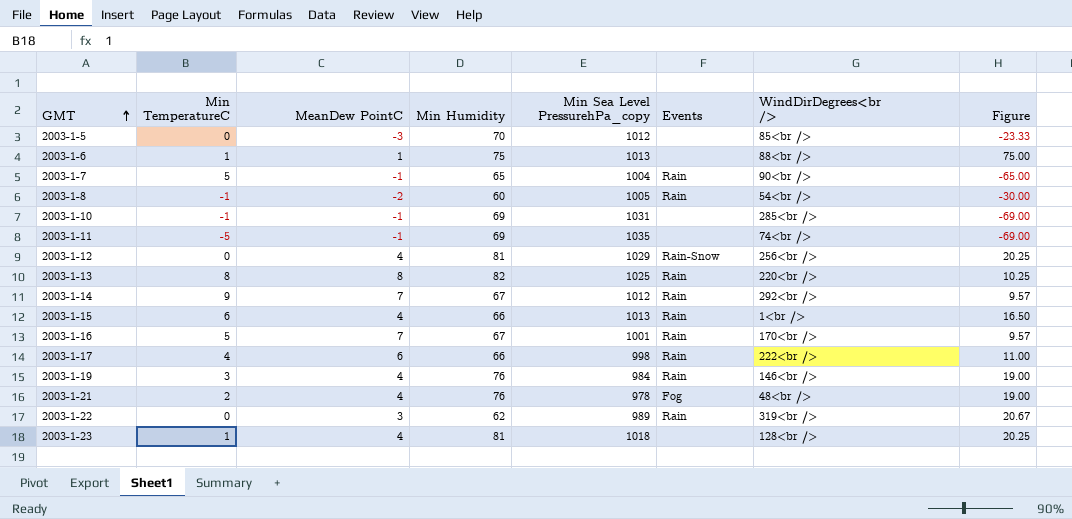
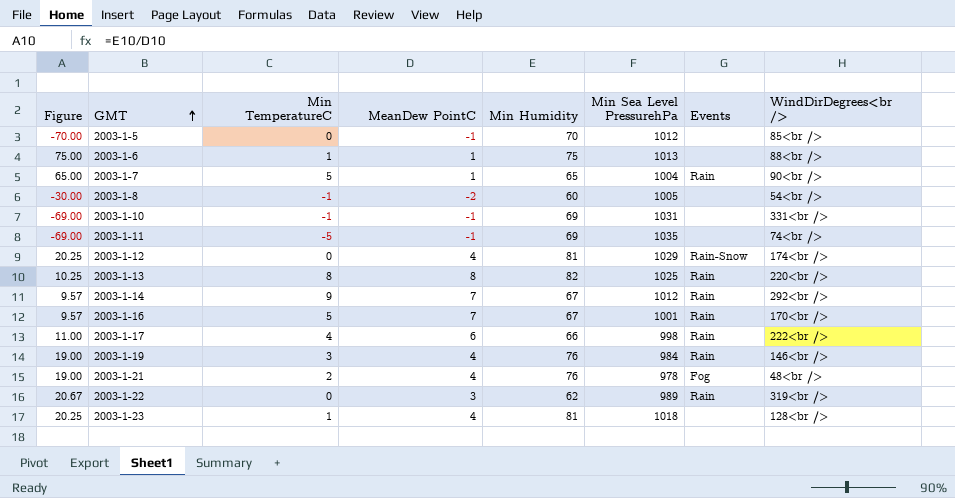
column Figure | position: 8 -> 1
column name: Min Sea Level PressurehPa_copy -> Min Sea Level PressurehPa
row 2003-1-15: 6 | 4 | 66 | 1013 | Rain | 1<br /> | 16.50 -> none
2003-1-5 | Figure: -23.33 -> -70.00
2003-1-5 | MeanDew PointC: -3 -> -1
2003-1-7 | Figure: -65.00 -> 65.00
2003-1-7 | MeanDew PointC: -1 -> 1
2003-1-8 | Events: Rain -> none
2003-1-10 | WindDirDegrees<br />: 285<br /> -> 331<br />
2003-1-12 | WindDirDegrees<br />: 256<br /> -> 174<br />

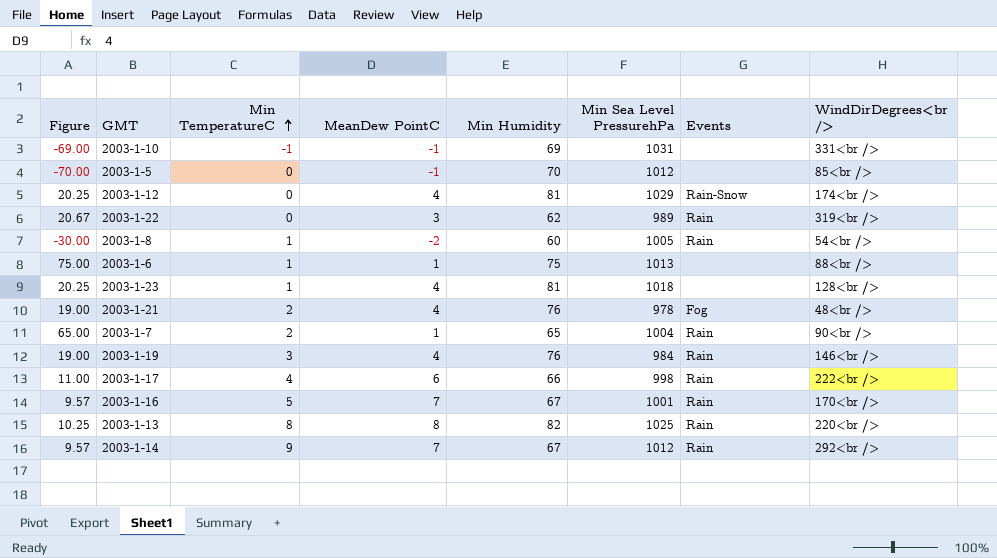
row order: GMT ascending -> Min TemperatureC ascending
row 2003-1-11: -69.00 | -5 | -1 | 69 | 1035 | none | 74<br /> -> none
2003-1-8 | Min TemperatureC: -1 -> 1
2003-1-8 | Events: none -> Rain
2003-1-7 | Min TemperatureC: 5 -> 2

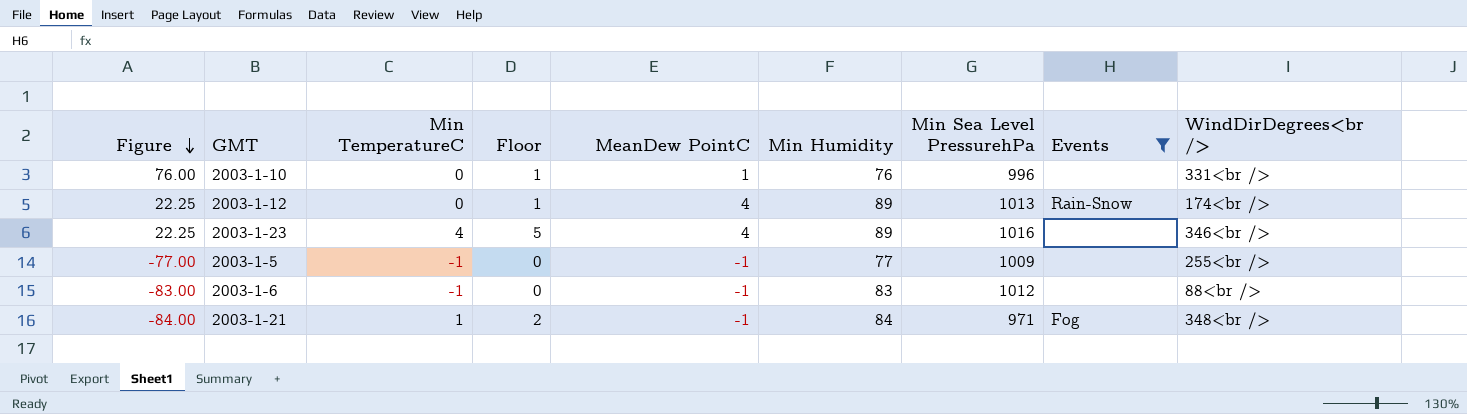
filter: none -> Events != Rain
row order: Min TemperatureC ascending -> Figure descending
column Floor | formula: none -> [Min TemperatureC] + 1
2003-1-10 | Figure: -69.00 -> 76.00
2003-1-10 | Min TemperatureC: -1 -> 0
2003-1-10 | MeanDew PointC: -1 -> 1
2003-1-10 | Min Humidity: 69 -> 76
2003-1-10 | Min Sea Level PressurehPa: 1031 -> 996
2003-1-12 | Figure: 20.25 -> 22.25
2003-1-12 | Min Humidity: 81 -> 89
2003-1-12 | Min Sea Level PressurehPa: 1029 -> 1013
2003-1-23 | Figure: 20.25 -> 22.25
2003-1-23 | Min TemperatureC: 1 -> 4
2003-1-23 | Min Humidity: 81 -> 89
2003-1-23 | Min Sea Level PressurehPa: 1018 -> 1016
2003-1-23 | WindDirDegrees<br />: 128<br /> -> 346<br />
2003-1-5 | Figure: -70.00 -> -77.00
2003-1-5 | Min TemperatureC: 0 -> -1
2003-1-5 | Min Humidity: 70 -> 77
2003-1-5 | Min Sea Level PressurehPa: 1012 -> 1009
2003-1-5 | WindDirDegrees<br />: 85<br /> -> 255<br />
2003-1-6 | Figure: 75.00 -> -83.00
2003-1-6 | Min TemperatureC: 1 -> -1
2003-1-6 | MeanDew PointC: 1 -> -1
2003-1-6 | Min Humidity: 75 -> 83
2003-1-6 | Min Sea Level PressurehPa: 1013 -> 1012
2003-1-21 | Figure: 19.00 -> -84.00
2003-1-21 | Min TemperatureC: 2 -> 1
2003-1-21 | MeanDew PointC: 4 -> -1
2003-1-21 | Min Humidity: 76 -> 84
2003-1-21 | Min Sea Level PressurehPa: 978 -> 971
2003-1-21 | WindDirDegrees<br />: 48<br /> -> 348<br />

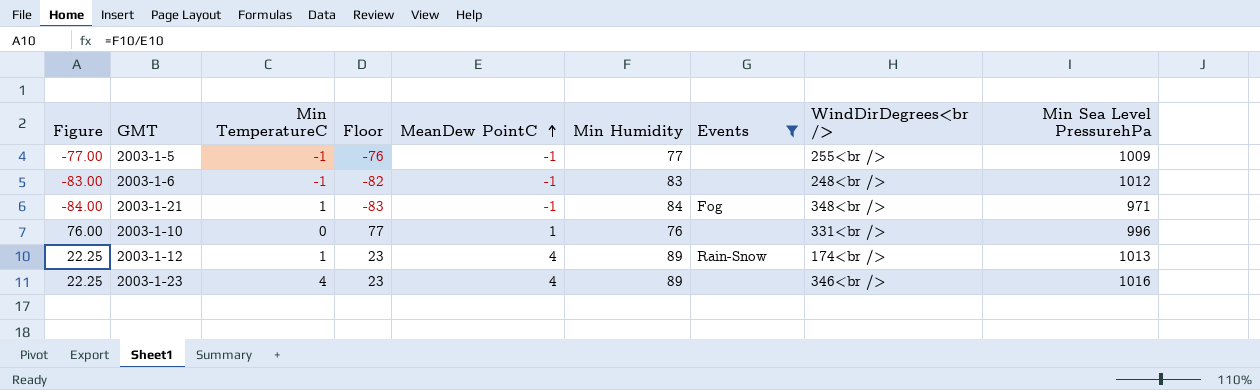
row order: Figure descending -> MeanDew PointC ascending
column Floor | formula: [Min TemperatureC] + 1 -> [Figure] + 1
column Min Sea Level PressurehPa | position: 7 -> 9
2003-1-6 | WindDirDegrees<br />: 88<br /> -> 248<br />
2003-1-12 | Min TemperatureC: 0 -> 1

